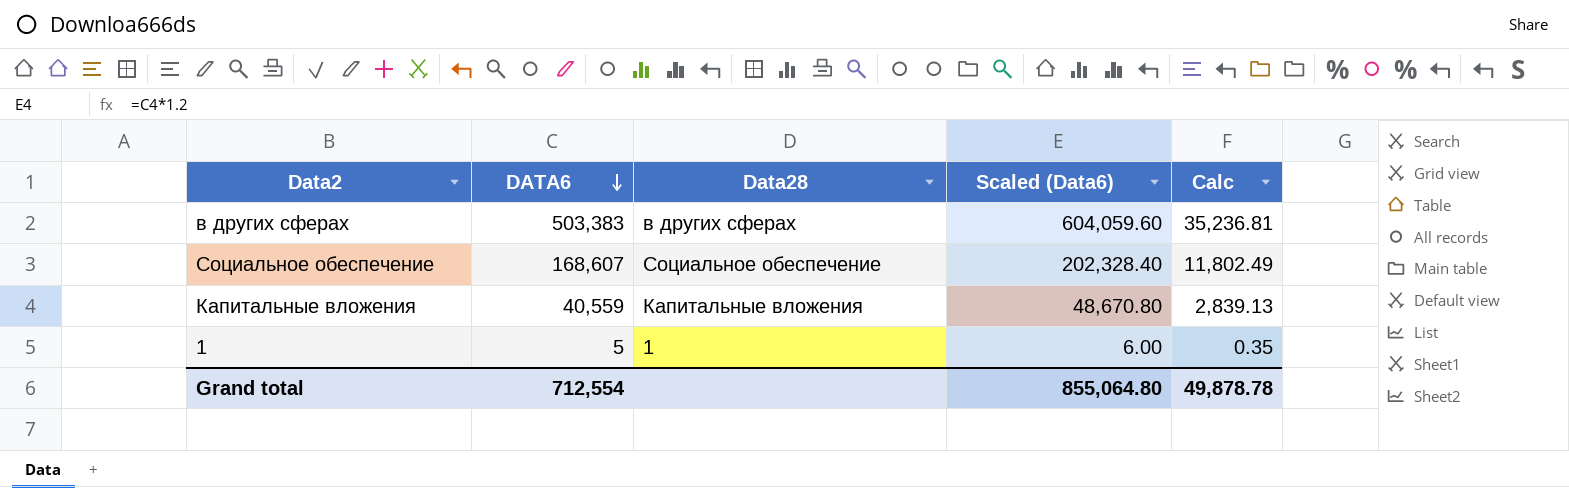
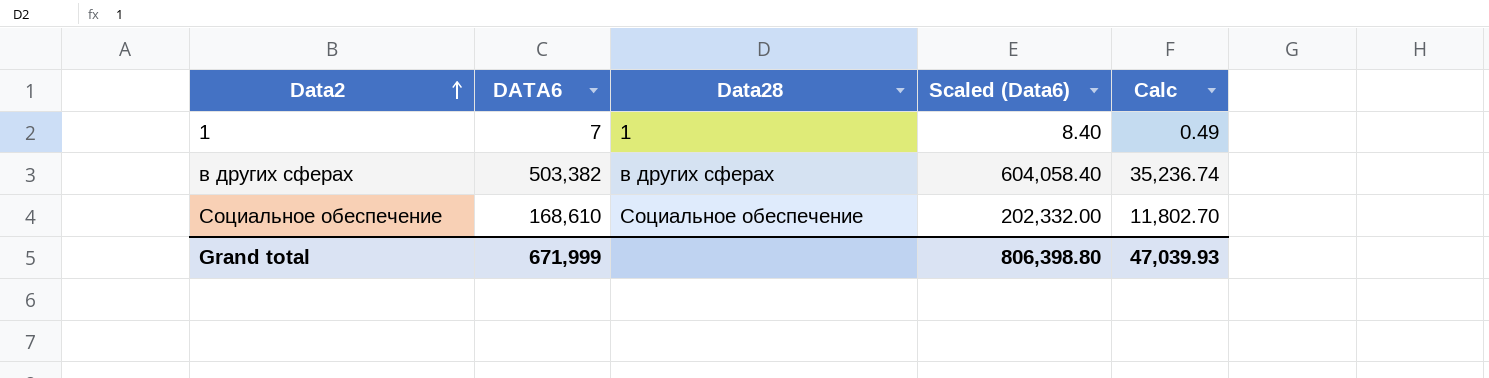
row order: DATA6 descending -> Data2 ascending
row Капитальные вложения: 40,559 | Капитальные вложения | 48,670.80 | 2,839.13 -> none
1 | DATA6: 5 -> 7
1 | Scaled (Data6): 6.00 -> 8.40
1 | Calc: 0.35 -> 0.49
в других сферах | DATA6: 503,383 -> 503,382
в других сферах | Scaled (Data6): 604,059.60 -> 604,058.40
в других сферах | Calc: 35,236.81 -> 35,236.74
Социальное обеспечение | DATA6: 168,607 -> 168,610
Социальное обеспечение | Scaled (Data6): 202,328.40 -> 202,332.00
Социальное обеспечение | Calc: 11,802.49 -> 11,802.70
Grand total | DATA6: 712,554 -> 671,999
Grand total | Scaled (Data6): 855,064.80 -> 806,398.80
Grand total | Calc: 49,878.78 -> 47,039.93

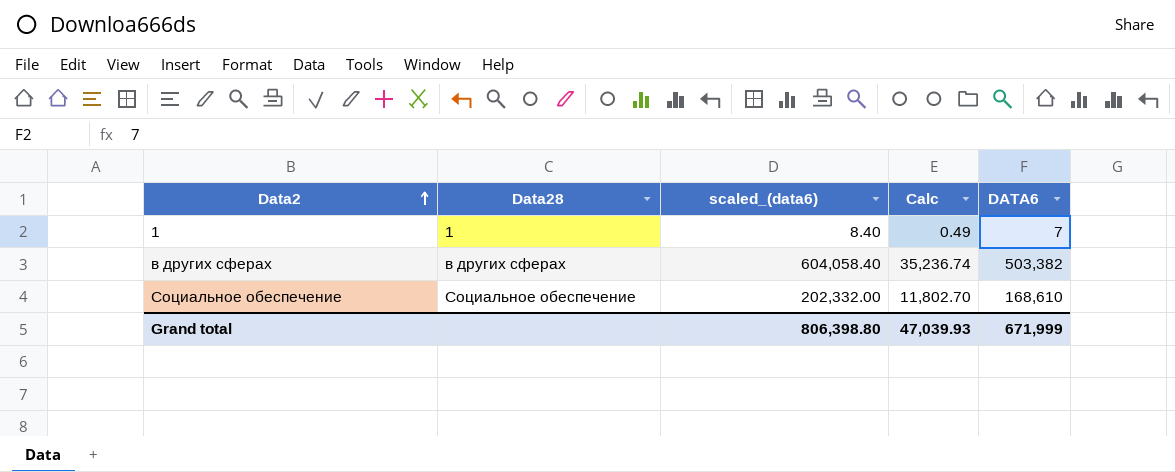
column name: Scaled (Data6) -> scaled_(data6)
column DATA6 | position: 2 -> 5

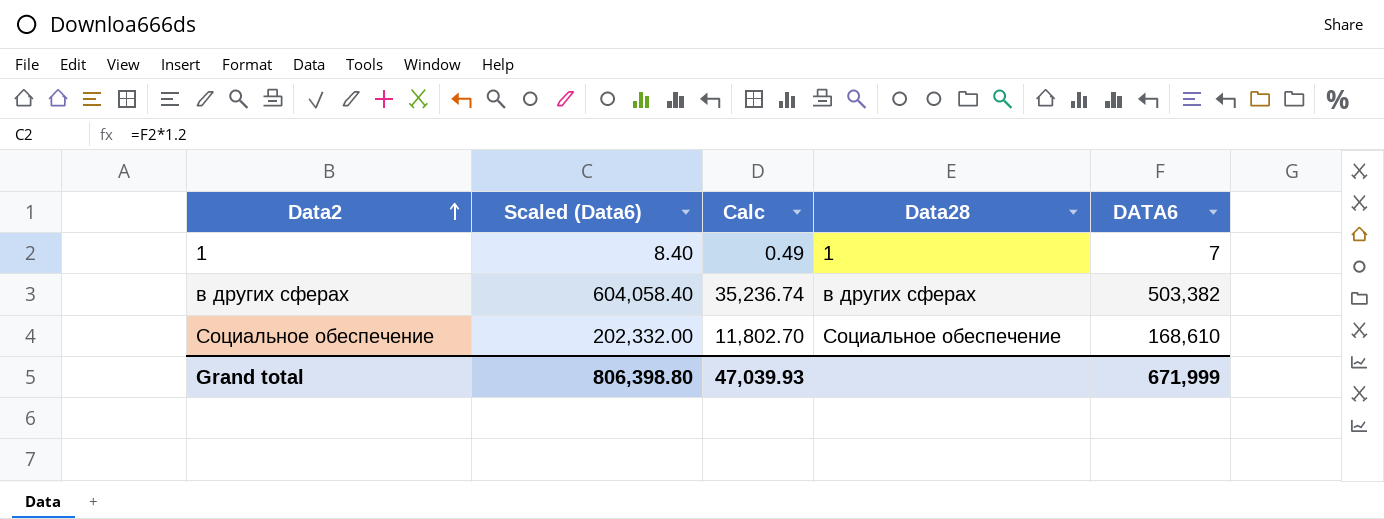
column name: scaled_(data6) -> Scaled (Data6)
column Data28 | position: 2 -> 4

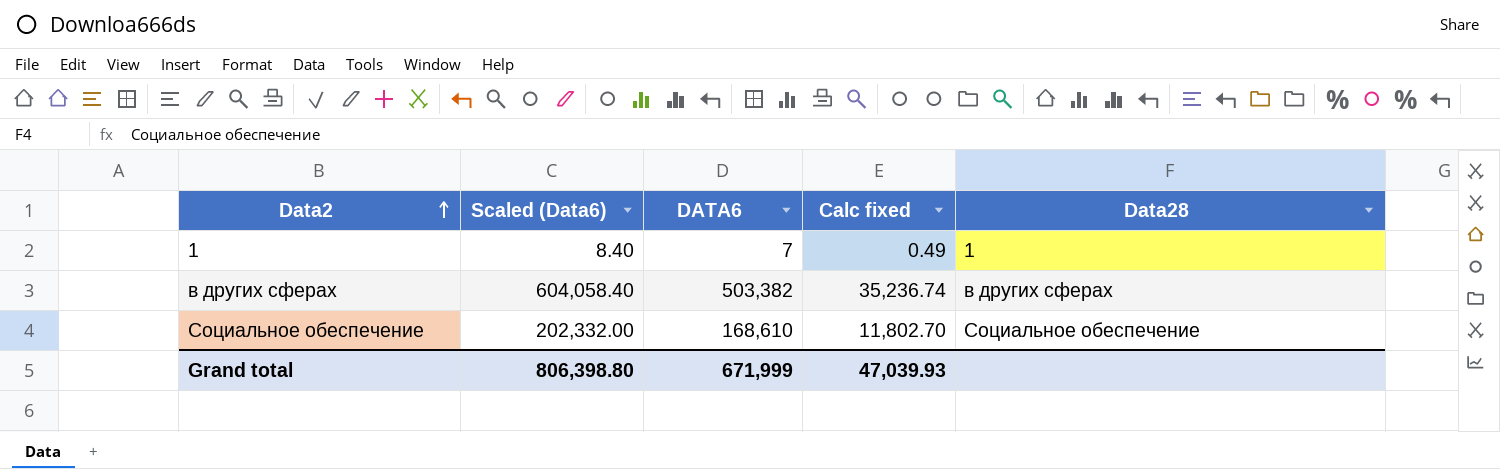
column DATA6 | position: 5 -> 3
column name: Calc -> Calc fixed

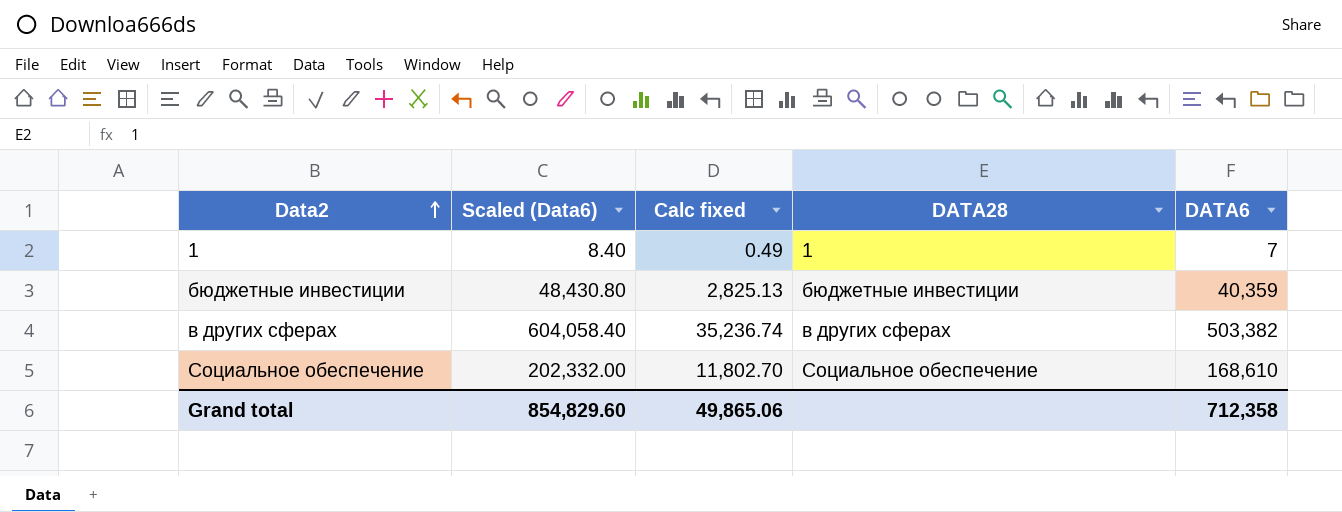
column name: Data28 -> DATA28
column DATA6 | position: 3 -> 5
row бюджетные инвестиции: none -> 48,430.80 | 2,825.13 | бюджетные инвестиции | 40,359
Grand total | Scaled (Data6): 806,398.80 -> 854,829.60
Grand total | Calc fixed: 47,039.93 -> 49,865.06
Grand total | DATA6: 671,999 -> 712,358

